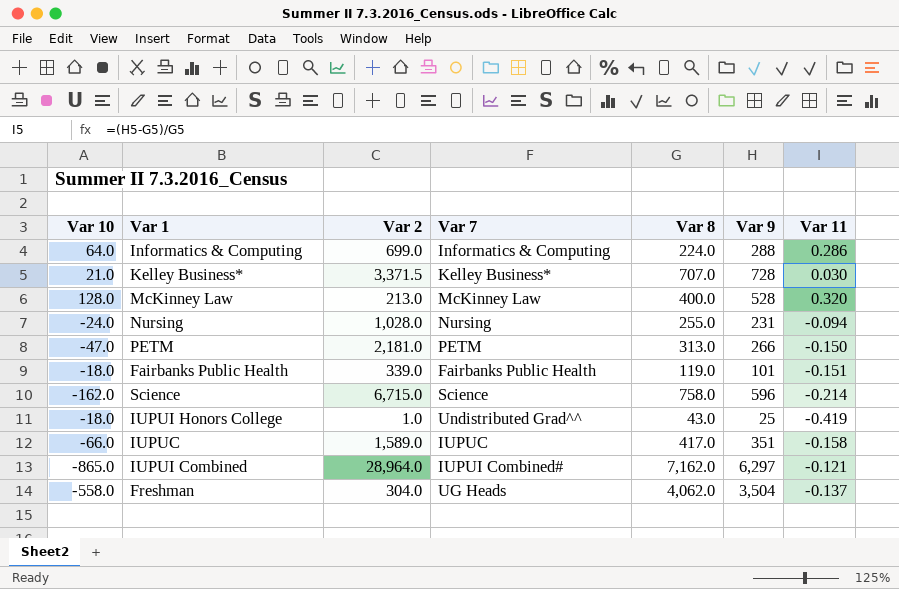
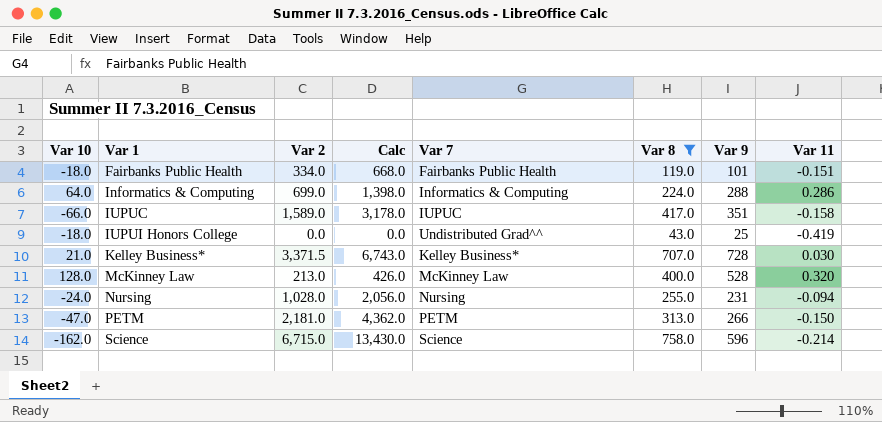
filter: none -> Var 8 <= 758.0
row order: none -> Var 1 ascending
column Calc | formula: none -> [Var 2] * 2
Fairbanks Public Health | Var 2: 339.0 -> 334.0
IUPUI Honors College | Var 2: 1.0 -> 0.0

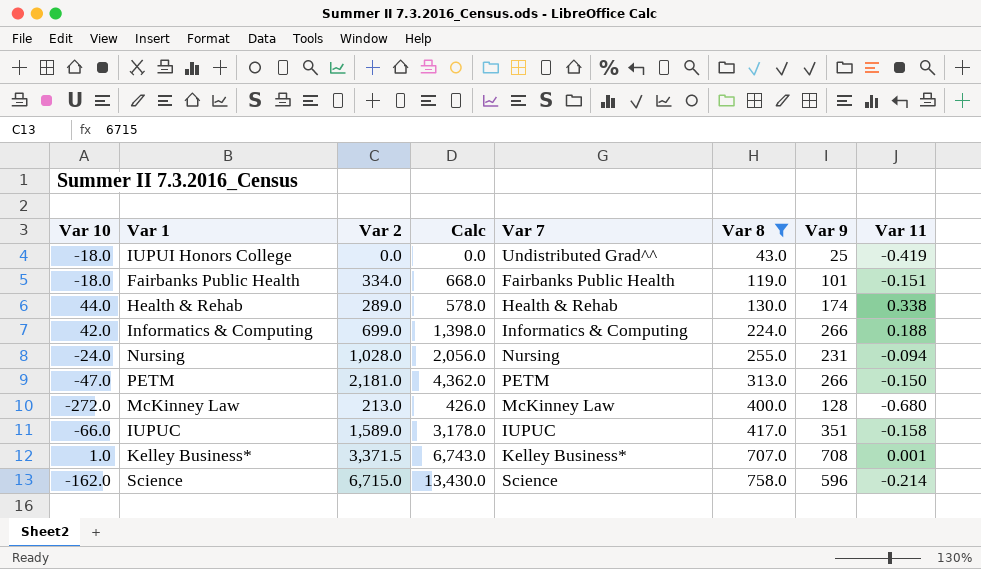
row order: Var 1 ascending -> Var 8 ascending
row Health & Rehab: none -> 44.0 | 289.0 | 578.0 | Health & Rehab | 130.0 | 174 | 0.338
Informatics & Computing | Var 10: 64.0 -> 42.0
Informatics & Computing | Var 9: 288 -> 266
Informatics & Computing | Var 11: 0.286 -> 0.188
McKinney Law | Var 10: 128.0 -> -272.0
McKinney Law | Var 9: 528 -> 128
McKinney Law | Var 11: 0.320 -> -0.680
Kelley Business* | Var 10: 21.0 -> 1.0
Kelley Business* | Var 9: 728 -> 708
Kelley Business* | Var 11: 0.030 -> 0.001

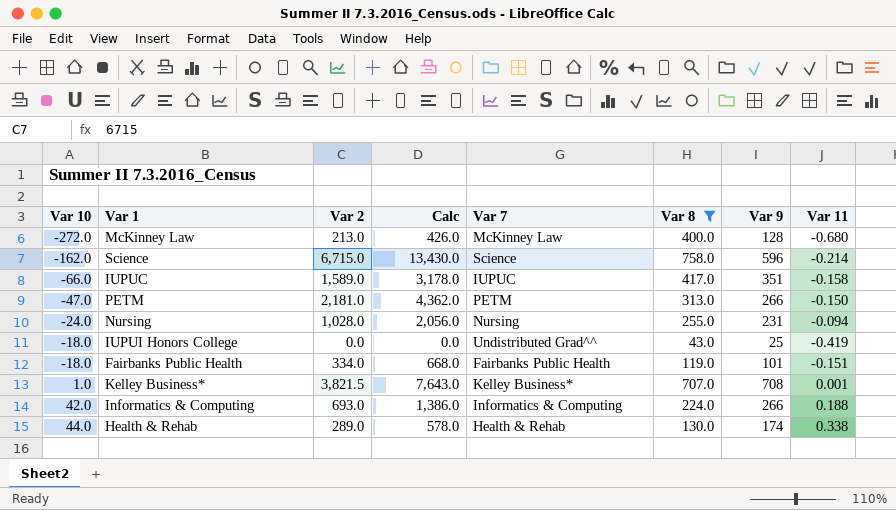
row order: Var 8 ascending -> Var 10 ascending
Kelley Business* | Var 2: 3,371.5 -> 3,821.5
Kelley Business* | Calc: 6,743.0 -> 7,643.0
Informatics & Computing | Var 2: 699.0 -> 693.0
Informatics & Computing | Calc: 1,398.0 -> 1,386.0

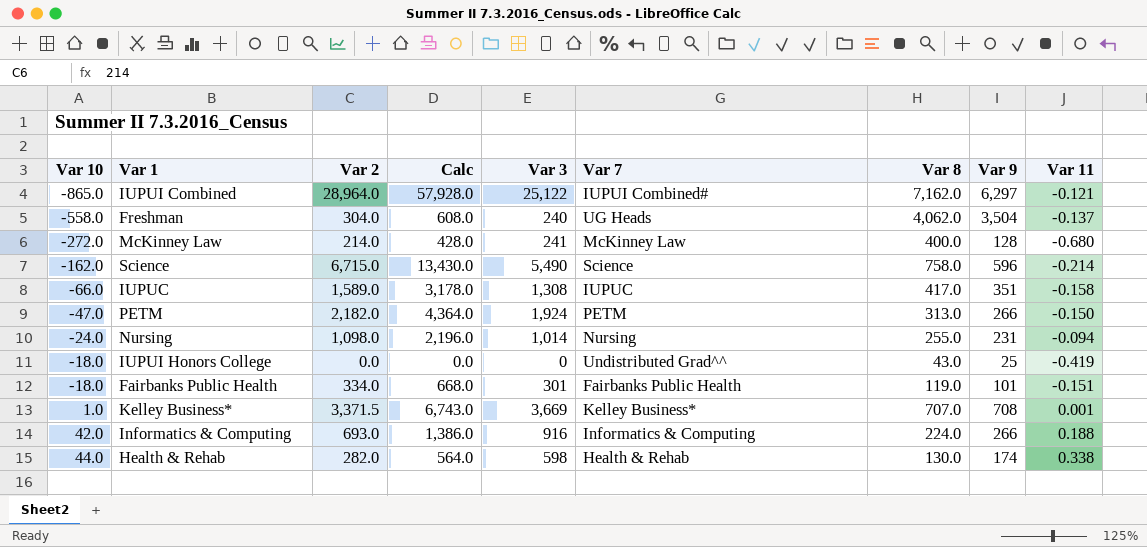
filter: Var 8 <= 758.0 -> none
column Var 3 | position: none -> 5
McKinney Law | Var 2: 213.0 -> 214.0
McKinney Law | Calc: 426.0 -> 428.0
PETM | Var 2: 2,181.0 -> 2,182.0
PETM | Calc: 4,362.0 -> 4,364.0
Nursing | Var 2: 1,028.0 -> 1,098.0
Nursing | Calc: 2,056.0 -> 2,196.0
Kelley Business* | Var 2: 3,821.5 -> 3,371.5
Kelley Business* | Calc: 7,643.0 -> 6,743.0
Health & Rehab | Var 2: 289.0 -> 282.0
Health & Rehab | Calc: 578.0 -> 564.0

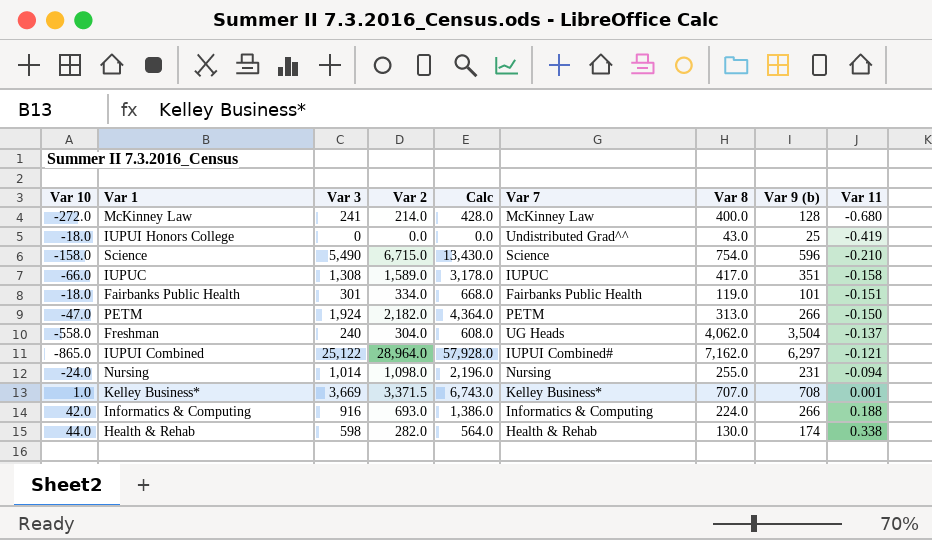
row order: Var 10 ascending -> Var 11 ascending
column Var 3 | position: 5 -> 3
column name: Var 9 -> Var 9 (b)
Science | Var 10: -162.0 -> -158.0
Science | Var 8: 758.0 -> 754.0
Science | Var 11: -0.214 -> -0.210

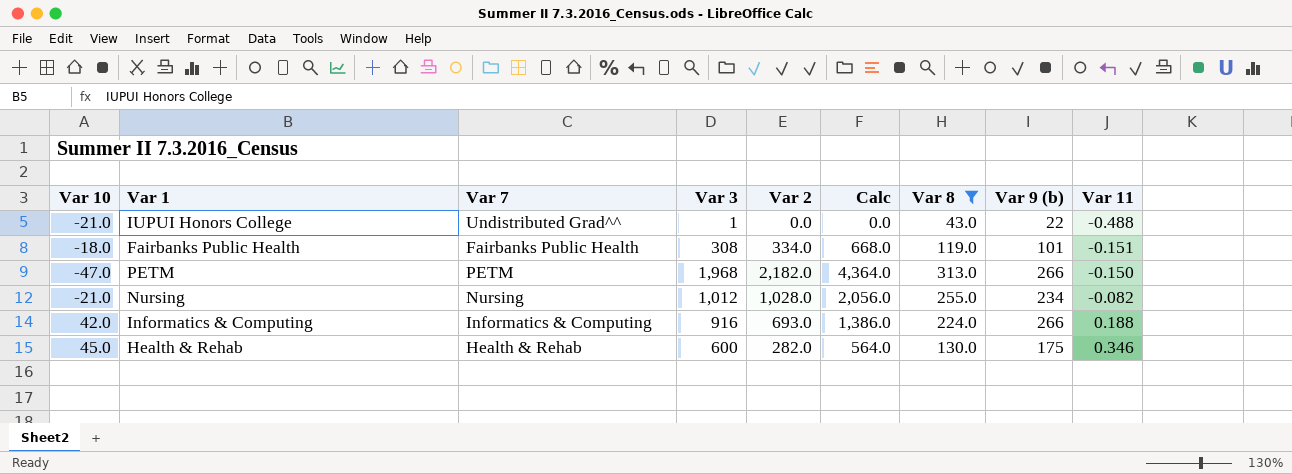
filter: none -> Var 8 <= 313.0
column Var 7 | position: 6 -> 3
IUPUI Honors College | Var 10: -18.0 -> -21.0
IUPUI Honors College | Var 3: 0 -> 1
IUPUI Honors College | Var 9 (b): 25 -> 22
IUPUI Honors College | Var 11: -0.419 -> -0.488
Fairbanks Public Health | Var 3: 301 -> 308
PETM | Var 3: 1,924 -> 1,968
Nursing | Var 10: -24.0 -> -21.0
Nursing | Var 3: 1,014 -> 1,012
Nursing | Var 2: 1,098.0 -> 1,028.0
Nursing | Calc: 2,196.0 -> 2,056.0
Nursing | Var 9 (b): 231 -> 234
Nursing | Var 11: -0.094 -> -0.082
Health & Rehab | Var 10: 44.0 -> 45.0
Health & Rehab | Var 3: 598 -> 600
Health & Rehab | Var 9 (b): 174 -> 175
Health & Rehab | Var 11: 0.338 -> 0.346

